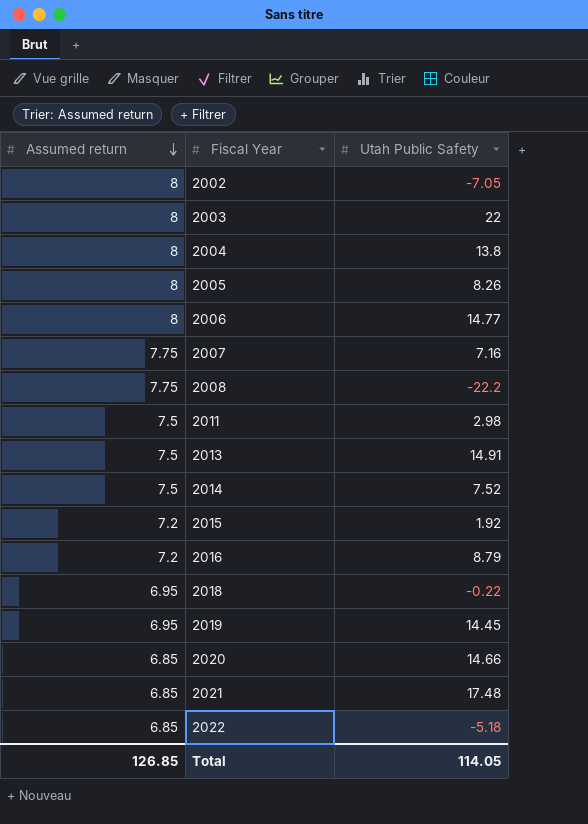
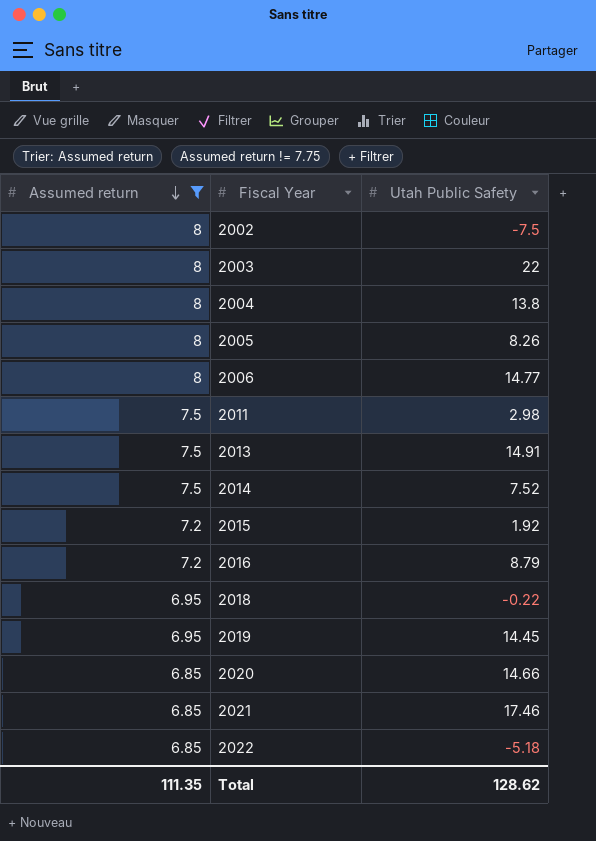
filter: none -> Assumed return != 7.75
2002 | Utah Public Safety: -7.05 -> -7.5
2021 | Utah Public Safety: 17.48 -> 17.46
Total | Assumed return: 126.85 -> 111.35
Total | Utah Public Safety: 114.05 -> 128.62

